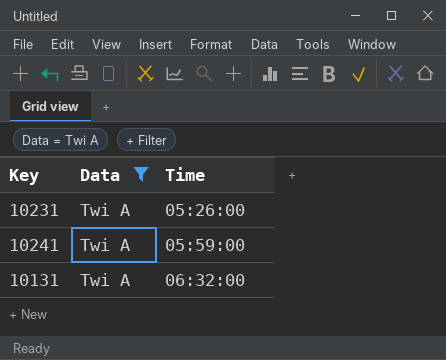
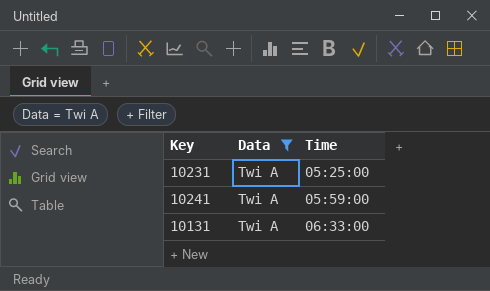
10231 | Time: 05:26:00 -> 05:25:00
10131 | Time: 06:32:00 -> 06:33:00

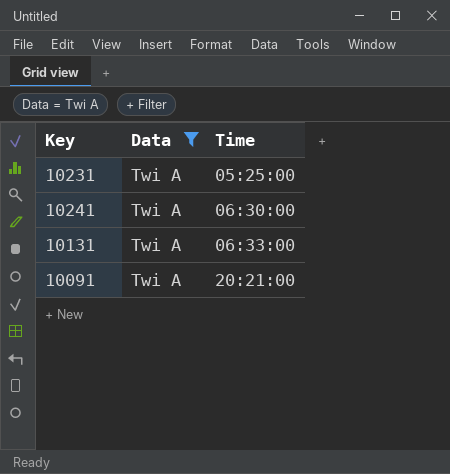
10241 | Time: 05:59:00 -> 06:30:00
row 10091: none -> Twi A | 20:21:00

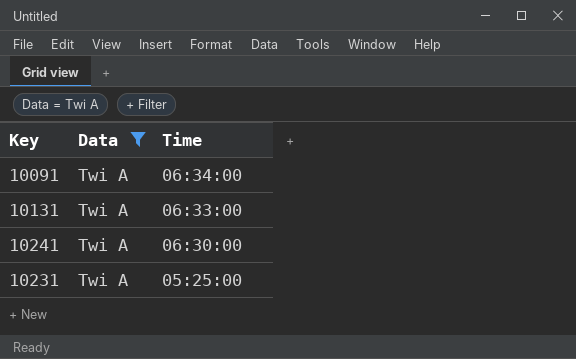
row order: Time ascending -> Time descending
10091 | Time: 20:21:00 -> 06:34:00

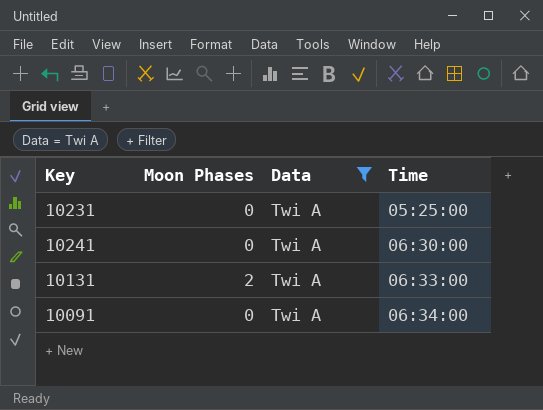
row order: Time descending -> Time ascending
column Moon Phases | position: none -> 2

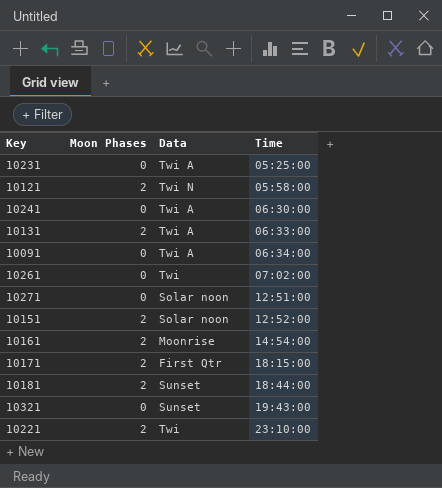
filter: Data = Twi A -> none

